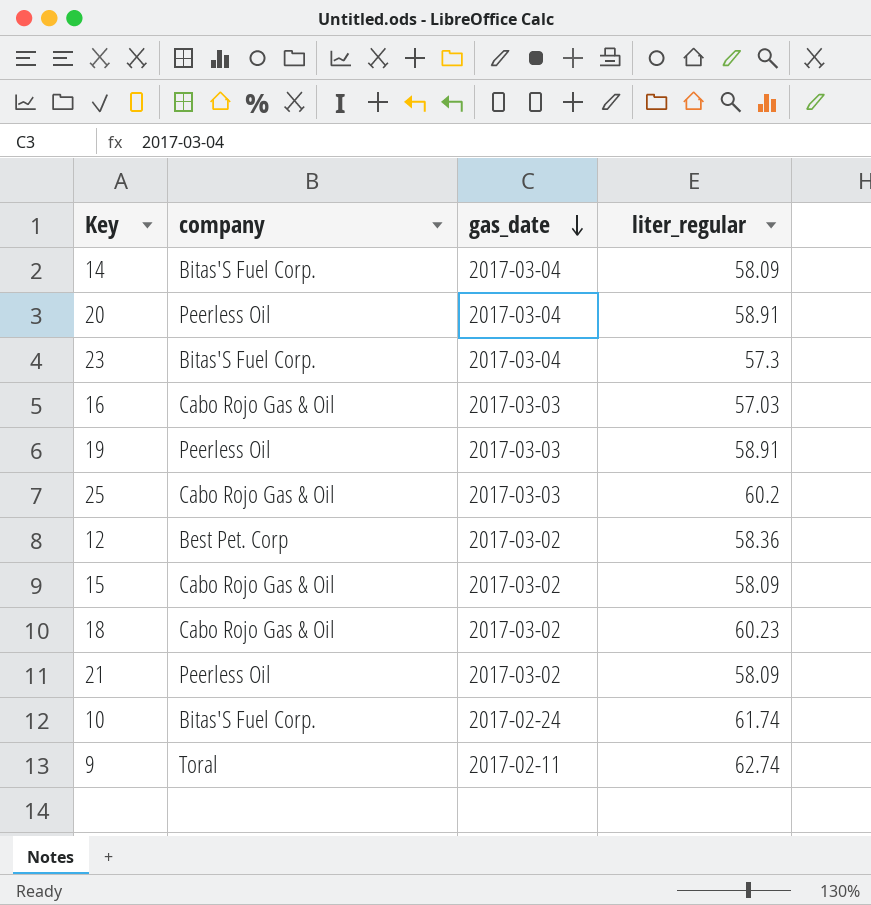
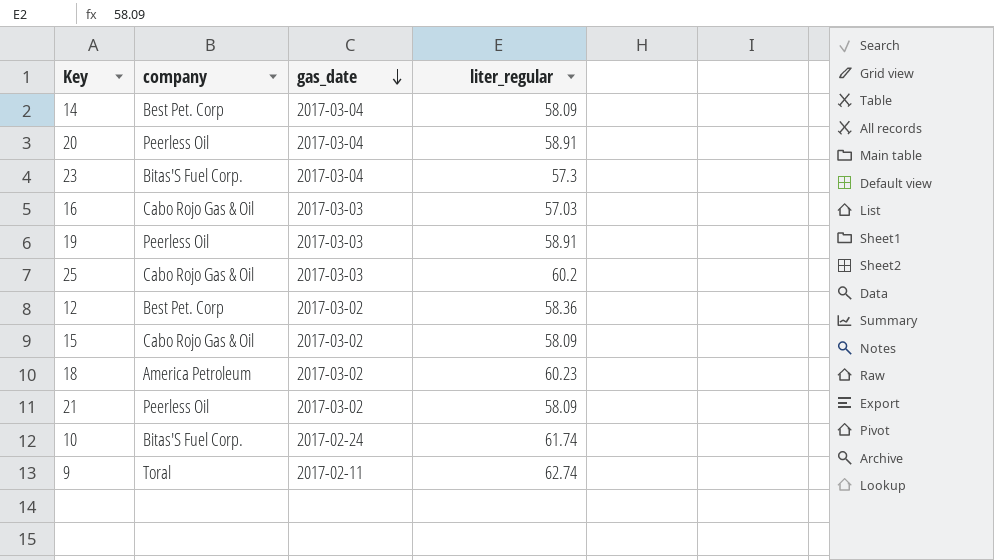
14 | company: Bitas'S Fuel Corp. -> Best Pet. Corp
18 | company: Cabo Rojo Gas & Oil -> America Petroleum

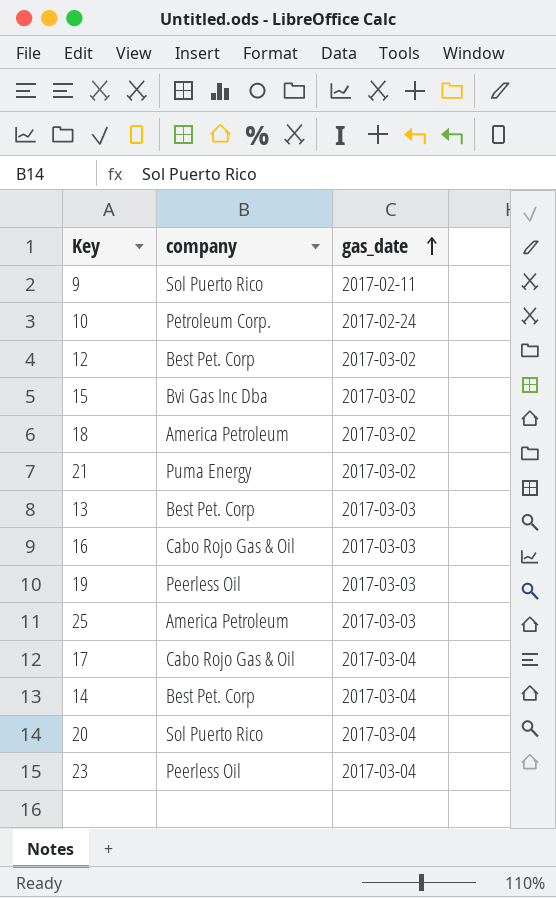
row order: gas_date descending -> gas_date ascending
column liter_regular | position: 4 -> none
9 | company: Toral -> Sol Puerto Rico
10 | company: Bitas'S Fuel Corp. -> Petroleum Corp.
15 | company: Cabo Rojo Gas & Oil -> Bvi Gas Inc Dba
21 | company: Peerless Oil -> Puma Energy
row 13: none -> Best Pet. Corp | 2017-03-03
25 | company: Cabo Rojo Gas & Oil -> America Petroleum
row 17: none -> Cabo Rojo Gas & Oil | 2017-03-04
20 | company: Peerless Oil -> Sol Puerto Rico
23 | company: Bitas'S Fuel Corp. -> Peerless Oil

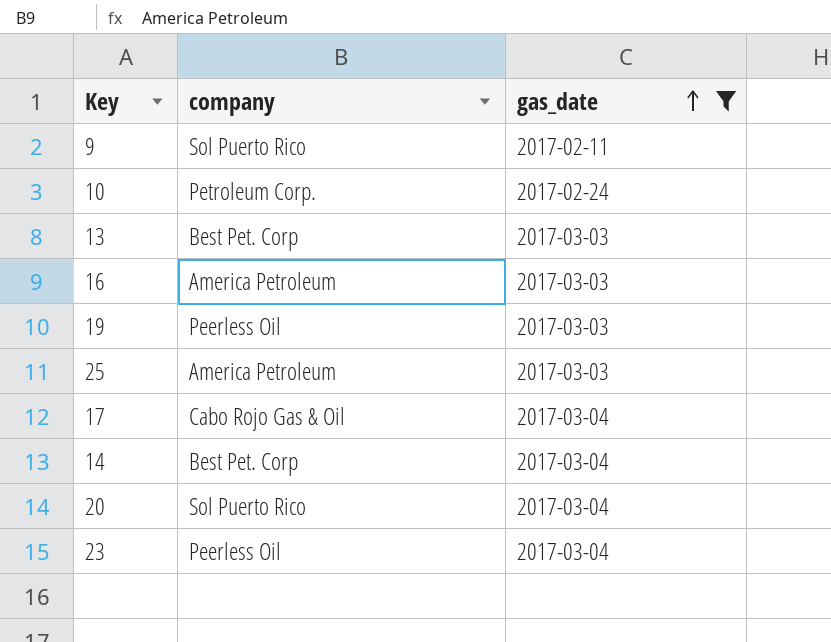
filter: none -> gas_date != 2017-03-02
16 | company: Cabo Rojo Gas & Oil -> America Petroleum

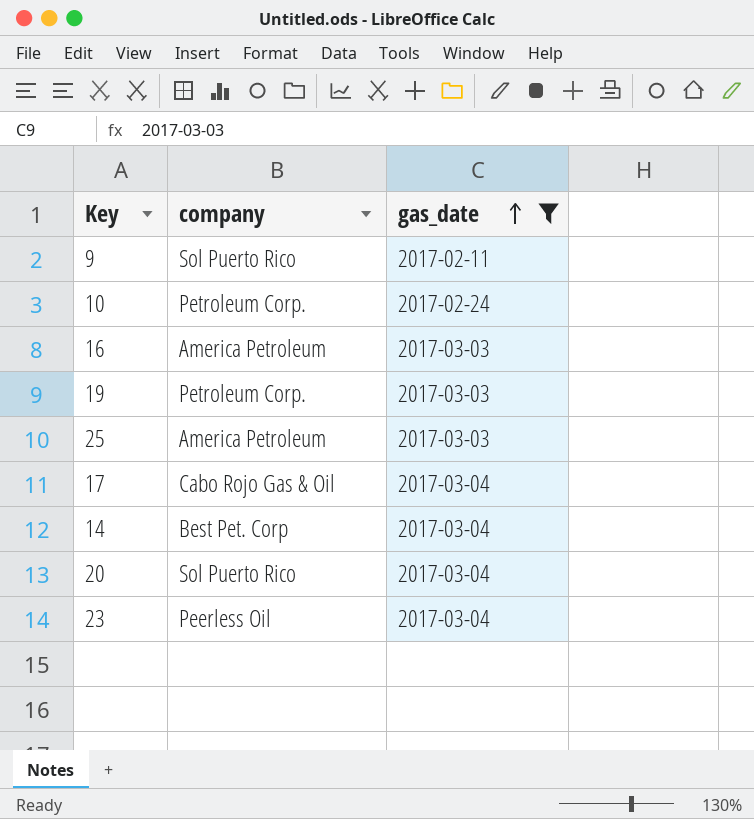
row 13: Best Pet. Corp | 2017-03-03 -> none
19 | company: Peerless Oil -> Petroleum Corp.

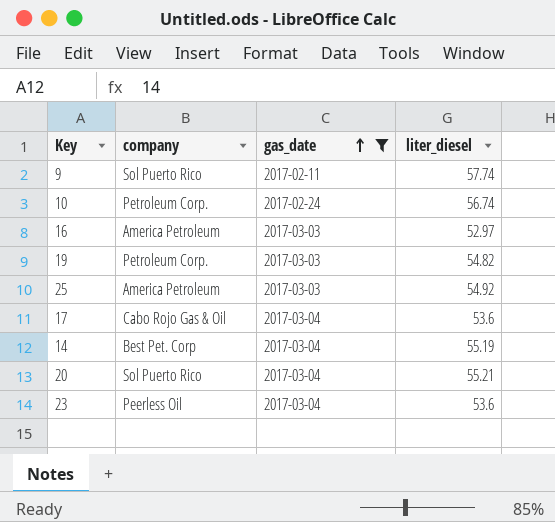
column liter_diesel | position: none -> 4

